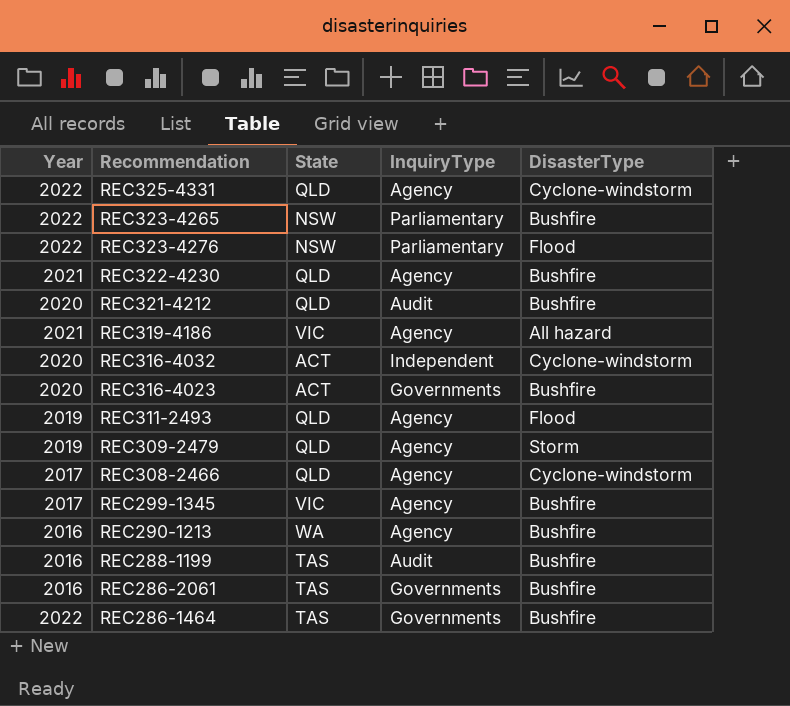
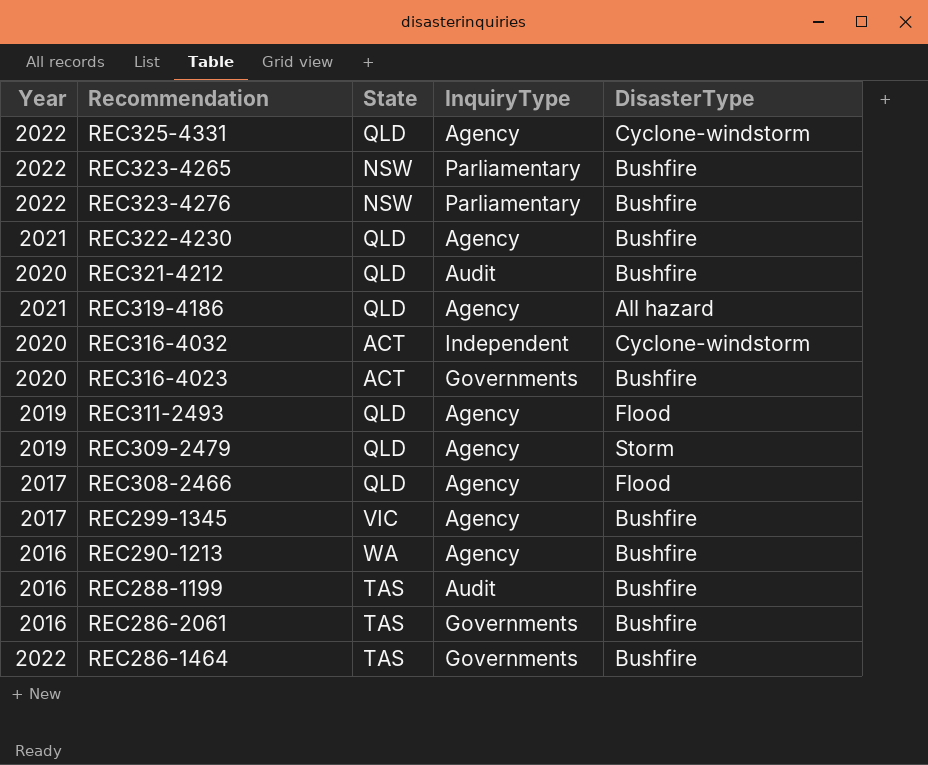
REC323-4276 | DisasterType: Flood -> Bushfire
REC319-4186 | State: VIC -> QLD
REC308-2466 | DisasterType: Cyclone-windstorm -> Flood

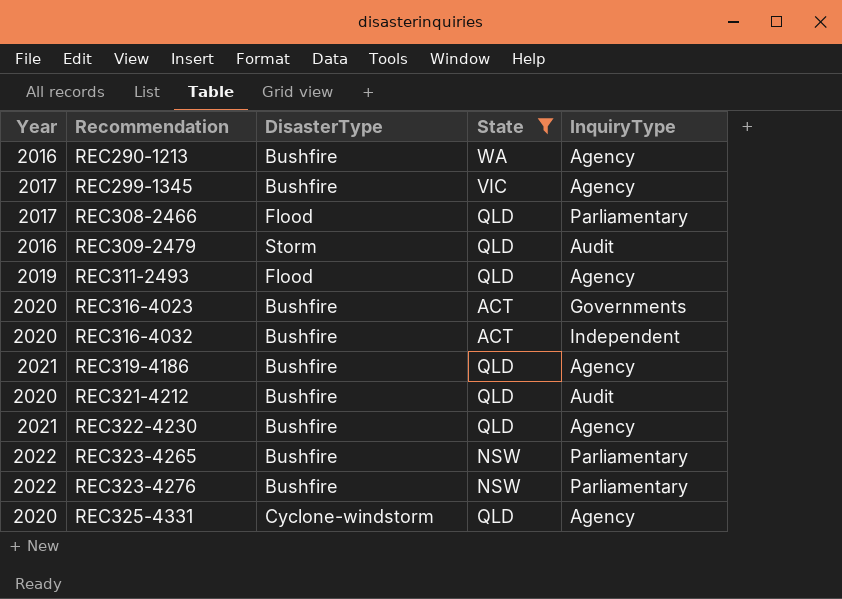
filter: none -> State != TAS
row order: none -> Recommendation ascending
column DisasterType | position: 5 -> 3
REC308-2466 | InquiryType: Agency -> Parliamentary
REC309-2479 | Year: 2019 -> 2016
REC309-2479 | InquiryType: Agency -> Audit
REC316-4032 | DisasterType: Cyclone-windstorm -> Bushfire
REC319-4186 | DisasterType: All hazard -> Bushfire
REC325-4331 | Year: 2022 -> 2020

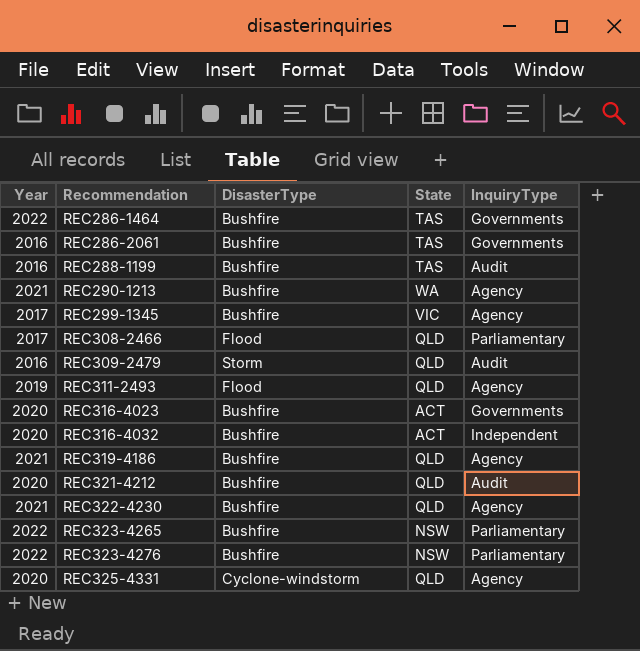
filter: State != TAS -> none
REC290-1213 | Year: 2016 -> 2021

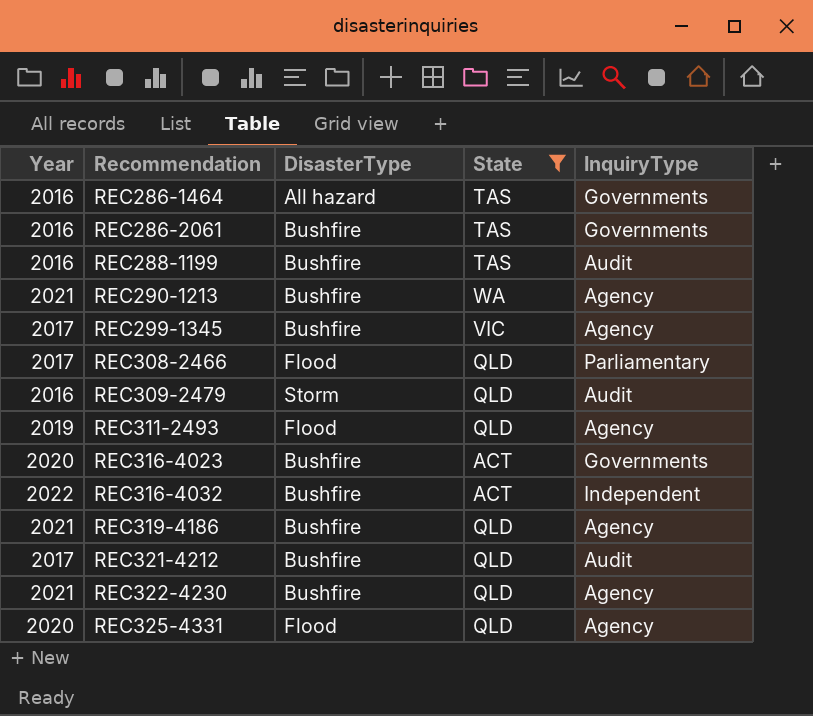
filter: none -> State != NSW
REC286-1464 | Year: 2022 -> 2016
REC286-1464 | DisasterType: Bushfire -> All hazard
REC316-4032 | Year: 2020 -> 2022
REC321-4212 | Year: 2020 -> 2017
REC325-4331 | DisasterType: Cyclone-windstorm -> Flood

